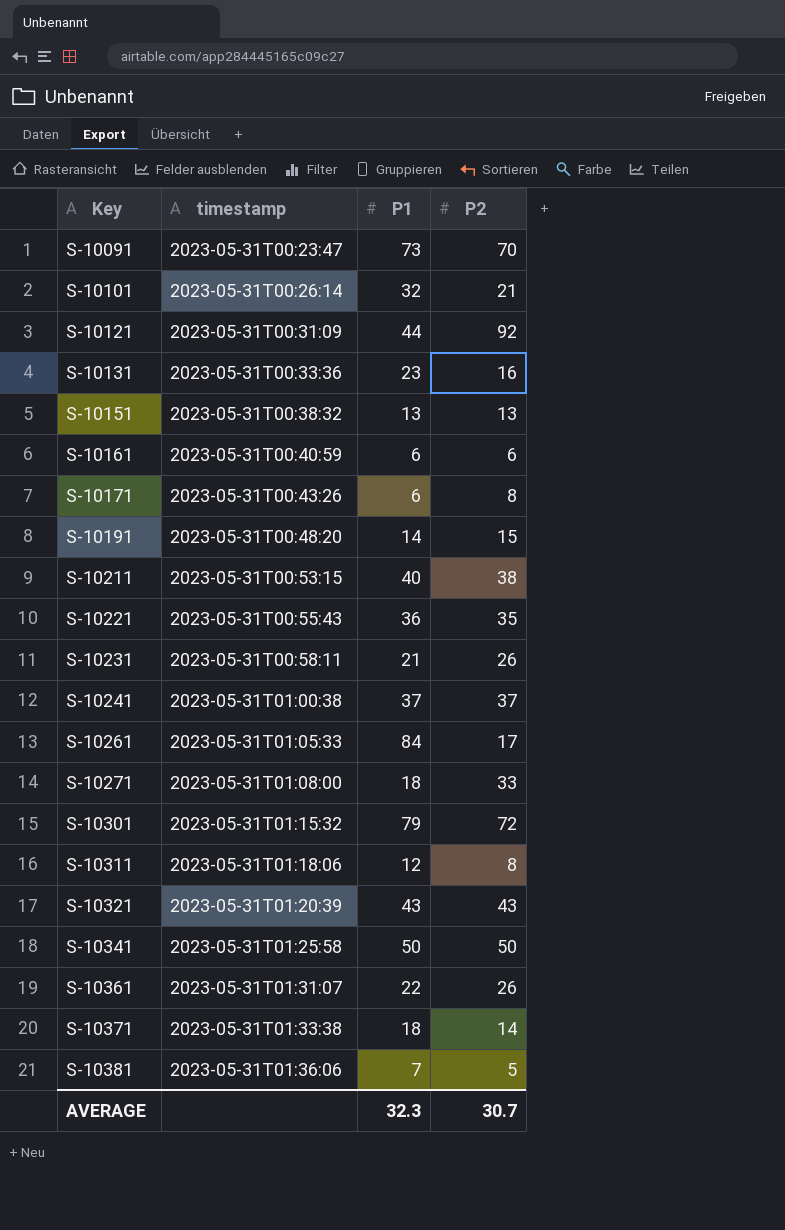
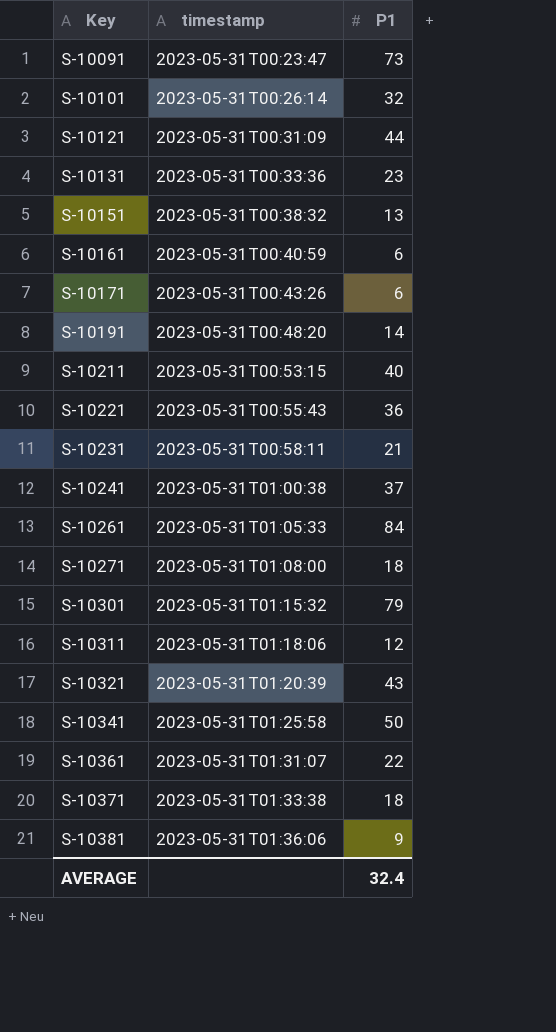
column P2 | position: 4 -> none
S-10381 | P1: 7 -> 9
AVERAGE | P1: 32.3 -> 32.4

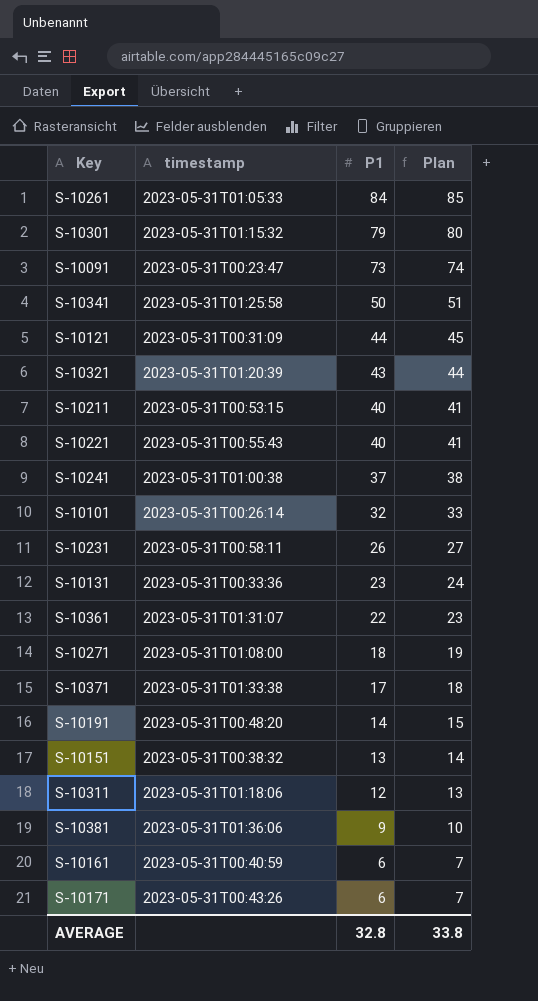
row order: Key ascending -> P1 descending
column Plan | formula: none -> [P1] + 1
S-10221 | P1: 36 -> 40
S-10231 | P1: 21 -> 26
S-10371 | P1: 18 -> 17
AVERAGE | P1: 32.4 -> 32.8

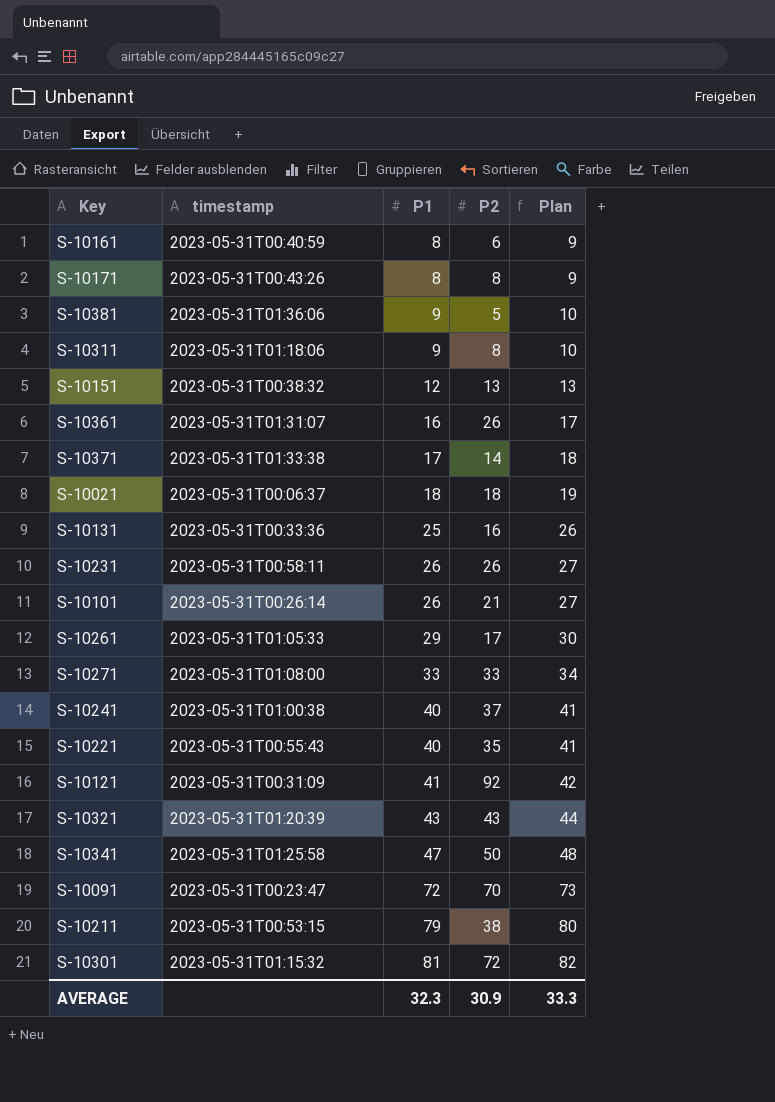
row order: P1 descending -> P1 ascending
column P2 | position: none -> 4
row S-10191: 2023-05-31T00:48:20 | 14 | 15 -> none
S-10161 | P1: 6 -> 8
S-10161 | Plan: 7 -> 9
S-10171 | P1: 6 -> 8
S-10171 | Plan: 7 -> 9
S-10311 | P1: 12 -> 9
S-10311 | Plan: 13 -> 10
S-10151 | P1: 13 -> 12
S-10151 | Plan: 14 -> 13
S-10361 | P1: 22 -> 16
S-10361 | Plan: 23 -> 17
row S-10021: none -> 2023-05-31T00:06:37 | 18 | 18 | 19
S-10131 | P1: 23 -> 25
S-10131 | Plan: 24 -> 26
S-10101 | P1: 32 -> 26
S-10101 | Plan: 33 -> 27
S-10261 | P1: 84 -> 29
S-10261 | Plan: 85 -> 30
S-10271 | P1: 18 -> 33
S-10271 | Plan: 19 -> 34
S-10241 | P1: 37 -> 40
S-10241 | Plan: 38 -> 41
S-10121 | P1: 44 -> 41
S-10121 | Plan: 45 -> 42
S-10341 | P1: 50 -> 47
S-10341 | Plan: 51 -> 48
S-10091 | P1: 73 -> 72
S-10091 | Plan: 74 -> 73
S-10211 | P1: 40 -> 79
S-10211 | Plan: 41 -> 80
S-10301 | P1: 79 -> 81
S-10301 | Plan: 80 -> 82
AVERAGE | P1: 32.8 -> 32.3
AVERAGE | Plan: 33.8 -> 33.3

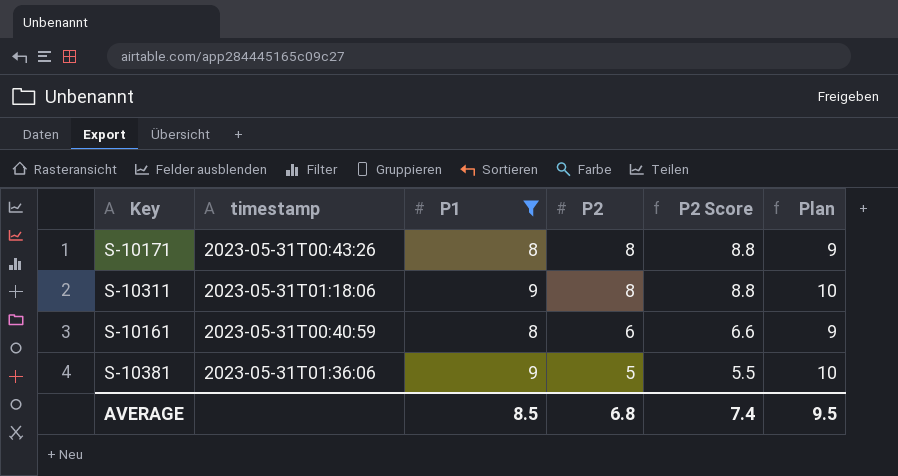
filter: none -> P1 <= 9
row order: P1 ascending -> P2 descending
column P2 Score | formula: none -> [P2] * 1.1
AVERAGE | P1: 32.3 -> 8.5
AVERAGE | P2: 30.9 -> 6.8
AVERAGE | Plan: 33.3 -> 9.5

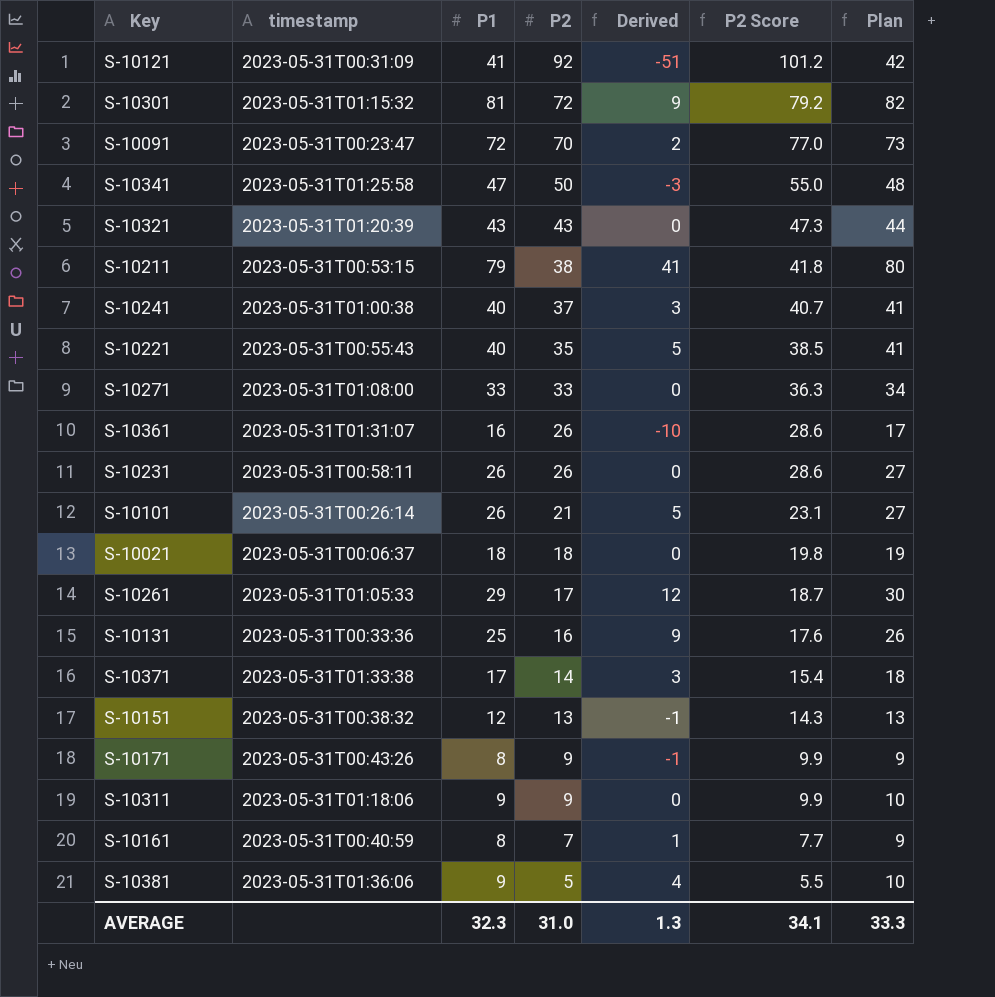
filter: P1 <= 9 -> none
column Derived | formula: none -> [P1] - [P2]
S-10171 | P2: 8 -> 9
S-10171 | P2 Score: 8.8 -> 9.9
S-10311 | P2: 8 -> 9
S-10311 | P2 Score: 8.8 -> 9.9
S-10161 | P2: 6 -> 7
S-10161 | P2 Score: 6.6 -> 7.7
AVERAGE | P1: 8.5 -> 32.3
AVERAGE | P2: 6.8 -> 31.0
AVERAGE | P2 Score: 7.4 -> 34.1
AVERAGE | Plan: 9.5 -> 33.3

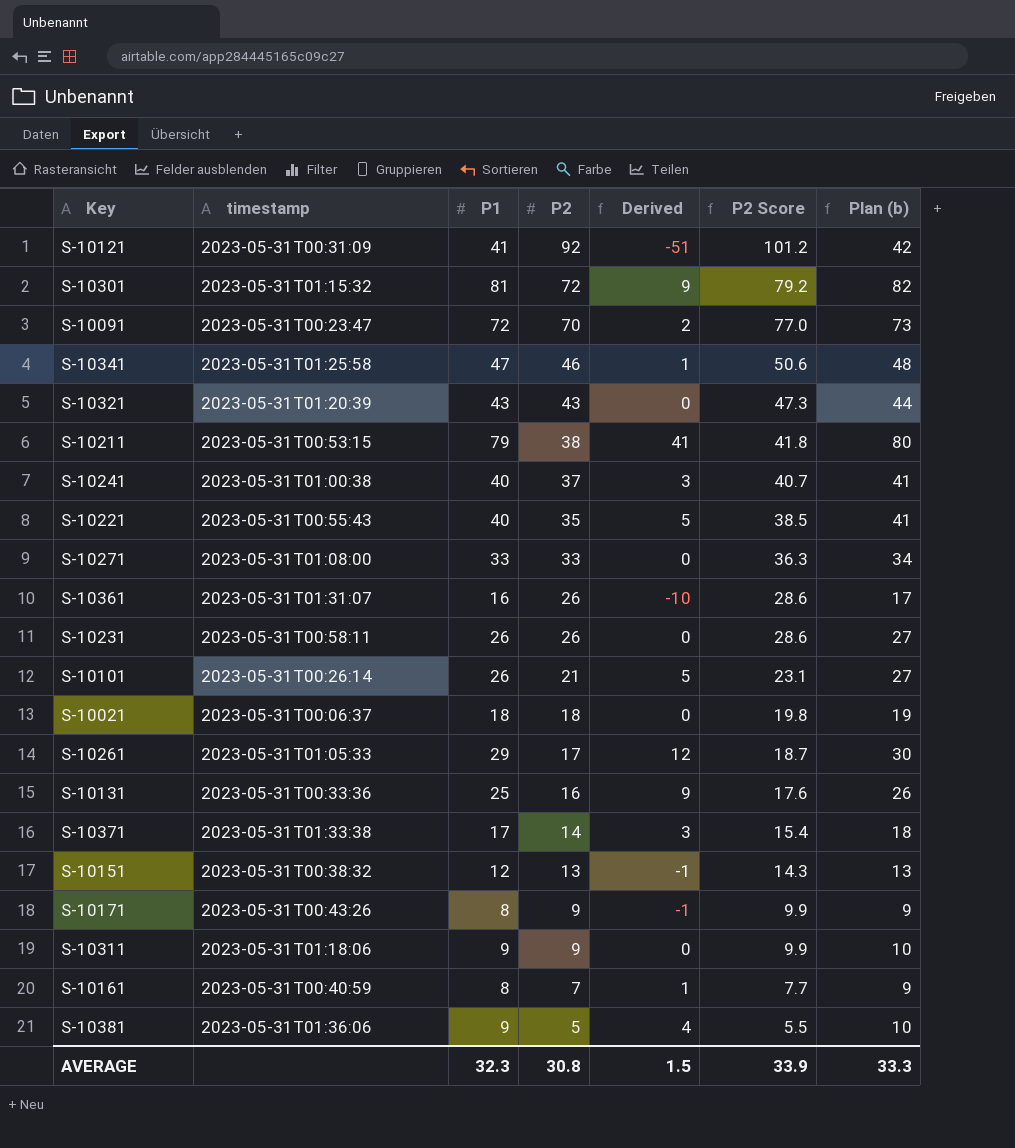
column name: Plan -> Plan (b)
S-10341 | P2: 50 -> 46
S-10341 | Derived: -3 -> 1
S-10341 | P2 Score: 55.0 -> 50.6
AVERAGE | P2: 31.0 -> 30.8
AVERAGE | Derived: 1.3 -> 1.5
AVERAGE | P2 Score: 34.1 -> 33.9

